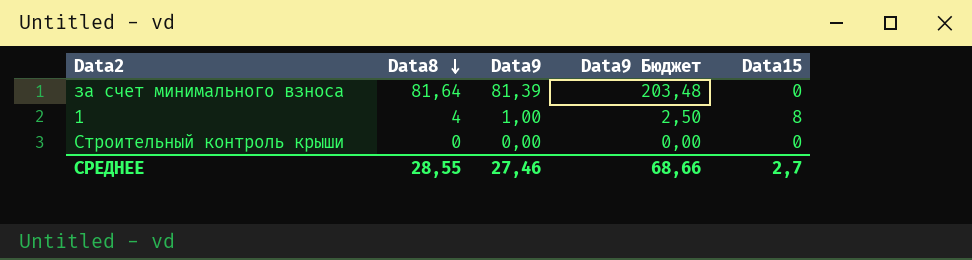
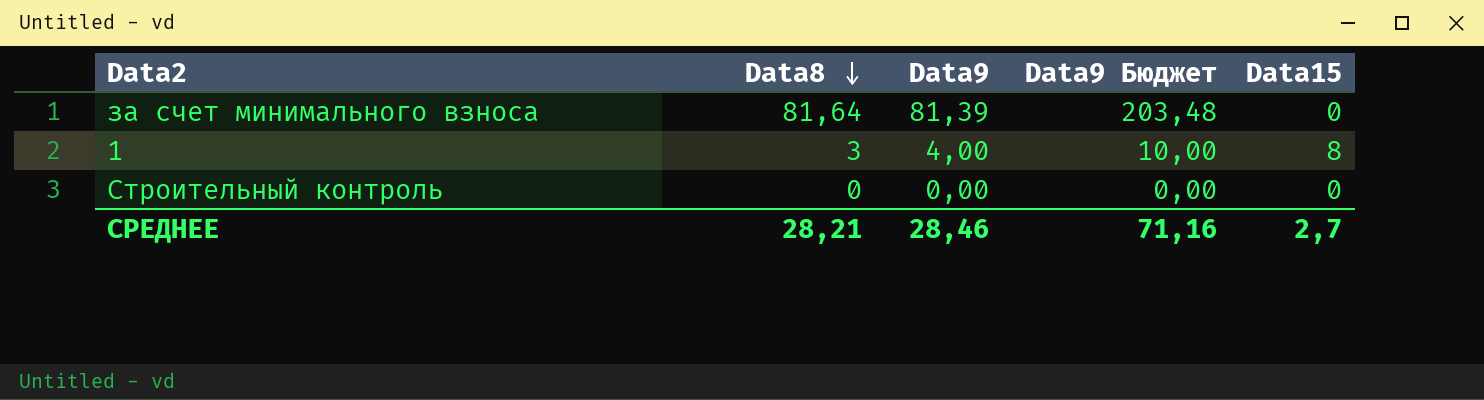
row Строительный контроль крыши: 0 | 0,00 | 0,00 | 0 -> none
1 | Data8: 4 -> 3
1 | Data9: 1,00 -> 4,00
1 | Data9 Бюджет: 2,50 -> 10,00
row Строительный контроль: none -> 0 | 0,00 | 0,00 | 0
СРЕДНЕЕ | Data8: 28,55 -> 28,21
СРЕДНЕЕ | Data9: 27,46 -> 28,46
СРЕДНЕЕ | Data9 Бюджет: 68,66 -> 71,16

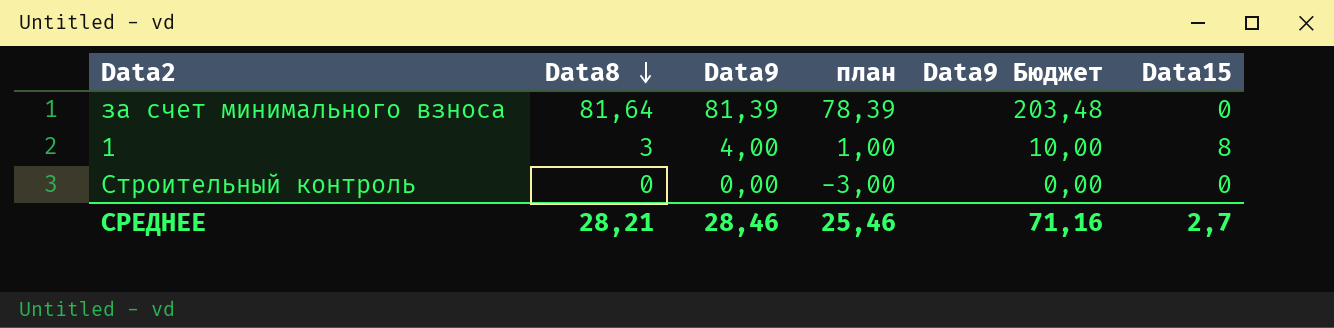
column план | formula: none -> [Data9] - 3

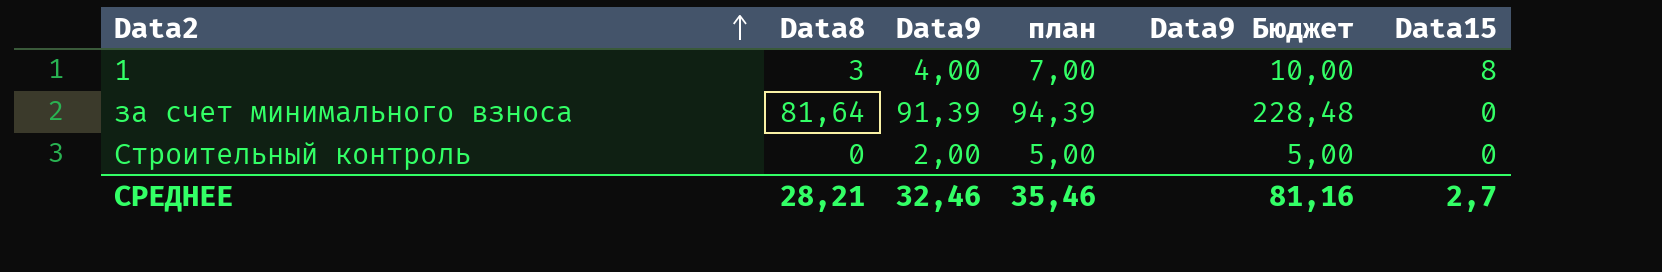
row order: Data8 descending -> Data2 ascending
column план | formula: [Data9] - 3 -> [Data9] + 3
за счет минимального взноса | Data9: 81,39 -> 91,39
за счет минимального взноса | Data9 Бюджет: 203,48 -> 228,48
Строительный контроль | Data9: 0,00 -> 2,00
Строительный контроль | Data9 Бюджет: 0,00 -> 5,00
СРЕДНЕЕ | Data9: 28,46 -> 32,46
СРЕДНЕЕ | план: 25,46 -> 35,46
СРЕДНЕЕ | Data9 Бюджет: 71,16 -> 81,16

